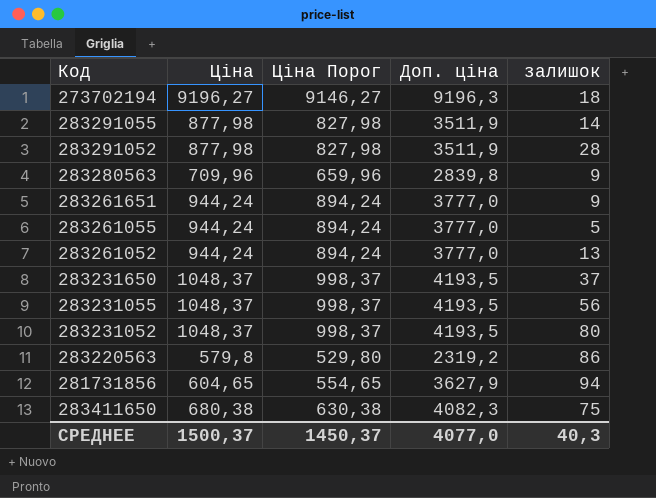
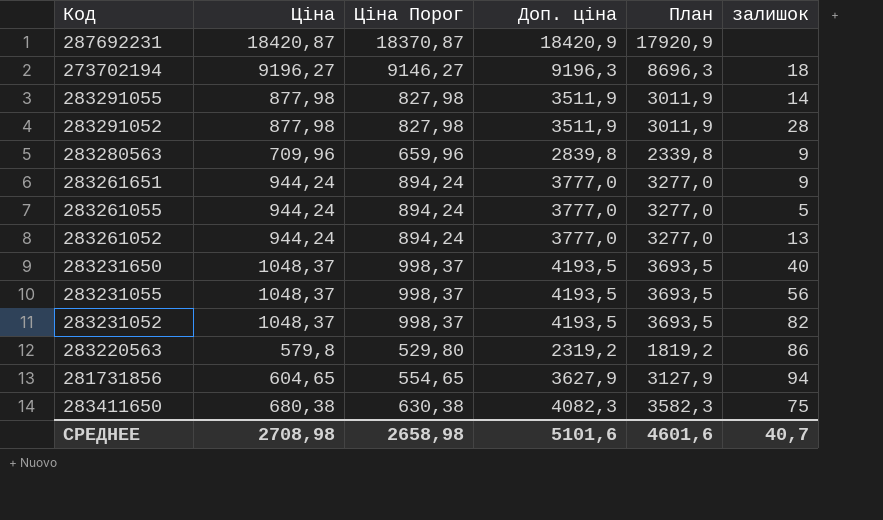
column План | formula: none -> [Доп. ціна] - 500
row 287692231: none -> 18420,87 | 18370,87 | 18420,9 | 17920,9 | none
283231650 | залишок: 37 -> 40
283231052 | залишок: 80 -> 82
СРЕДНЕЕ | Ціна: 1500,37 -> 2708,98
СРЕДНЕЕ | Ціна Порог: 1450,37 -> 2658,98
СРЕДНЕЕ | Доп. ціна: 4077,0 -> 5101,6
СРЕДНЕЕ | залишок: 40,3 -> 40,7

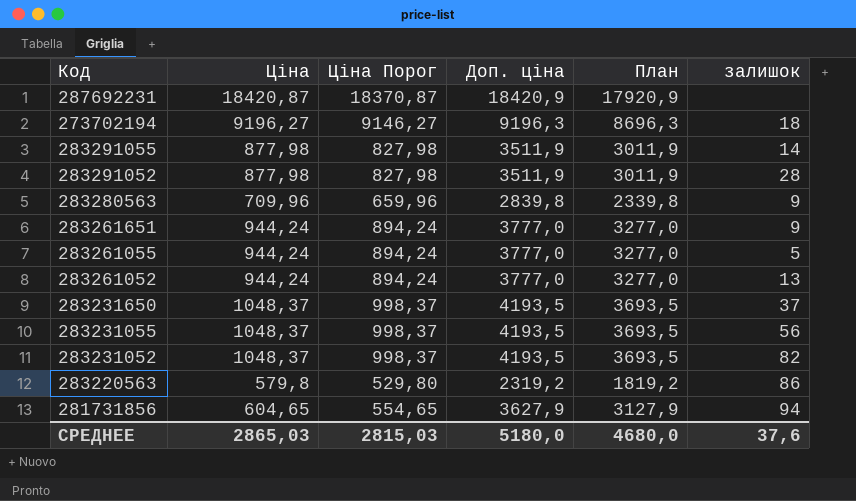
row 283411650: 680,38 | 630,38 | 4082,3 | 3582,3 | 75 -> none
283231650 | залишок: 40 -> 37
СРЕДНЕЕ | Ціна: 2708,98 -> 2865,03
СРЕДНЕЕ | Ціна Порог: 2658,98 -> 2815,03
СРЕДНЕЕ | Доп. ціна: 5101,6 -> 5180,0
СРЕДНЕЕ | План: 4601,6 -> 4680,0
СРЕДНЕЕ | залишок: 40,7 -> 37,6

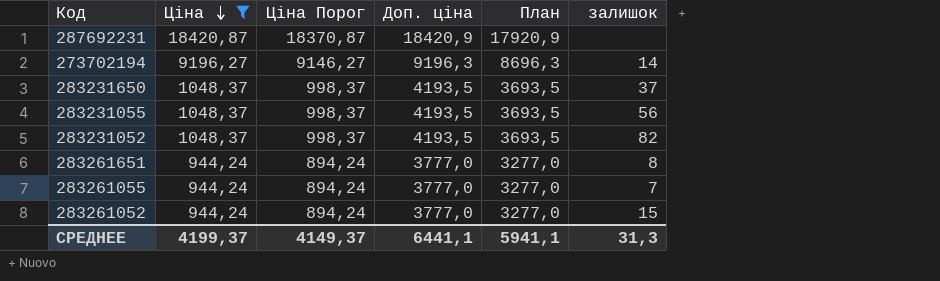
filter: none -> Ціна >= 944,24
row order: none -> Ціна descending
273702194 | залишок: 18 -> 14
283261651 | залишок: 9 -> 8
283261055 | залишок: 5 -> 7
283261052 | залишок: 13 -> 15
СРЕДНЕЕ | Ціна: 2865,03 -> 4199,37
СРЕДНЕЕ | Ціна Порог: 2815,03 -> 4149,37
СРЕДНЕЕ | Доп. ціна: 5180,0 -> 6441,1
СРЕДНЕЕ | План: 4680,0 -> 5941,1
СРЕДНЕЕ | залишок: 37,6 -> 31,3

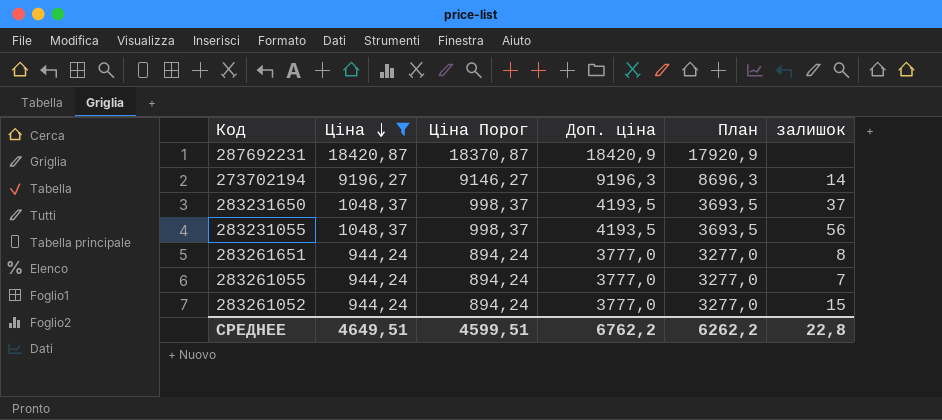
row 283231052: 1048,37 | 998,37 | 4193,5 | 3693,5 | 82 -> none
СРЕДНЕЕ | Ціна: 4199,37 -> 4649,51
СРЕДНЕЕ | Ціна Порог: 4149,37 -> 4599,51
СРЕДНЕЕ | Доп. ціна: 6441,1 -> 6762,2
СРЕДНЕЕ | План: 5941,1 -> 6262,2
СРЕДНЕЕ | залишок: 31,3 -> 22,8

